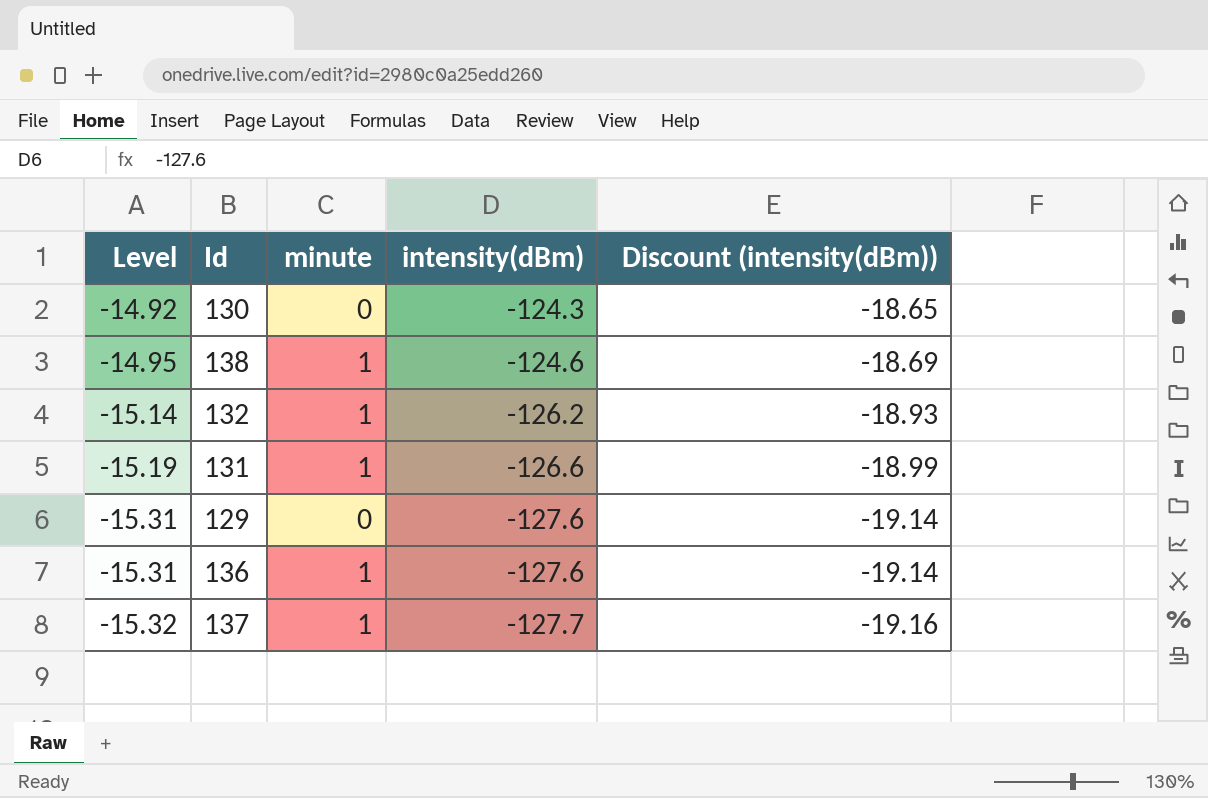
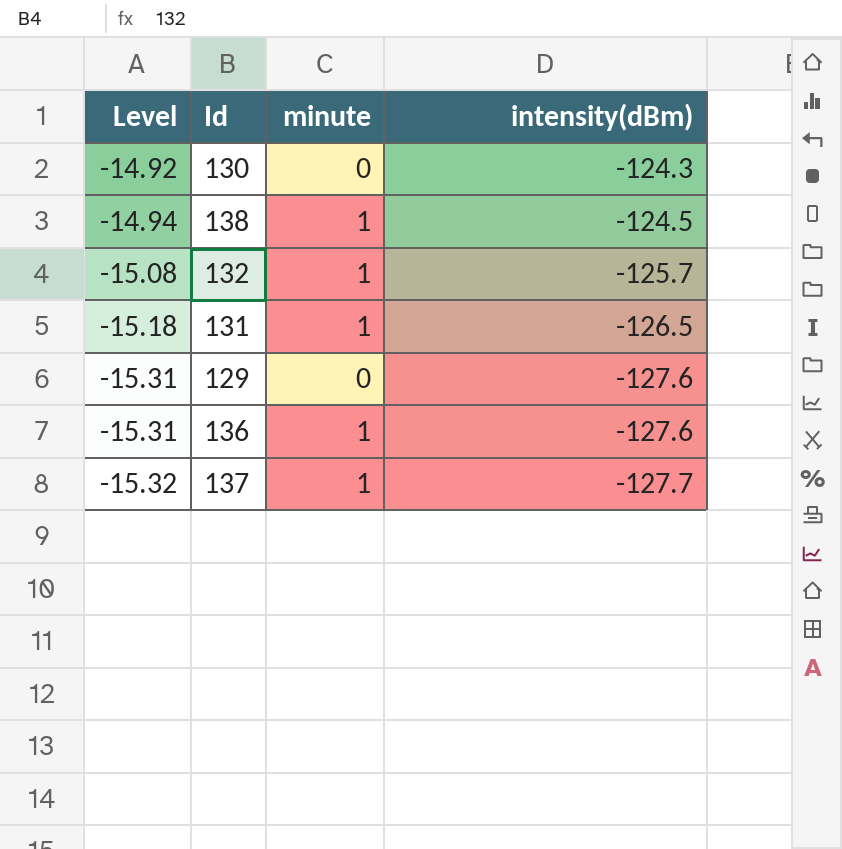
column Discount (intensity(dBm)) | formula: [intensity(dBm)] * 0.15 -> none
138 | Level: -14.95 -> -14.94
138 | intensity(dBm): -124.6 -> -124.5
132 | Level: -15.14 -> -15.08
132 | intensity(dBm): -126.2 -> -125.7
131 | Level: -15.19 -> -15.18
131 | intensity(dBm): -126.6 -> -126.5

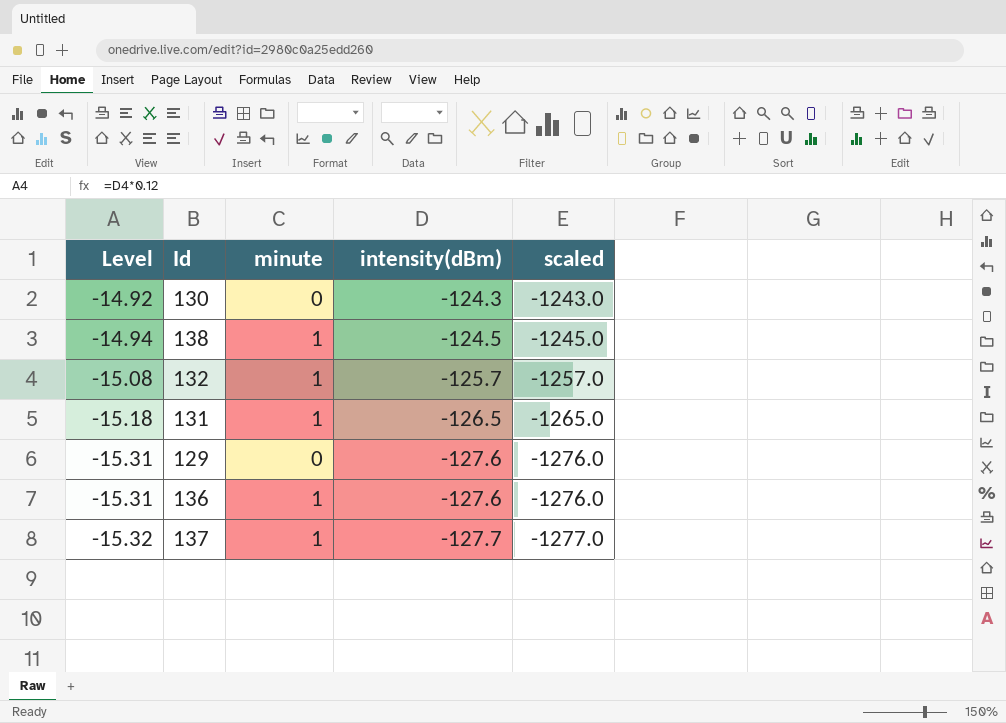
column scaled | formula: none -> [intensity(dBm)] * 10

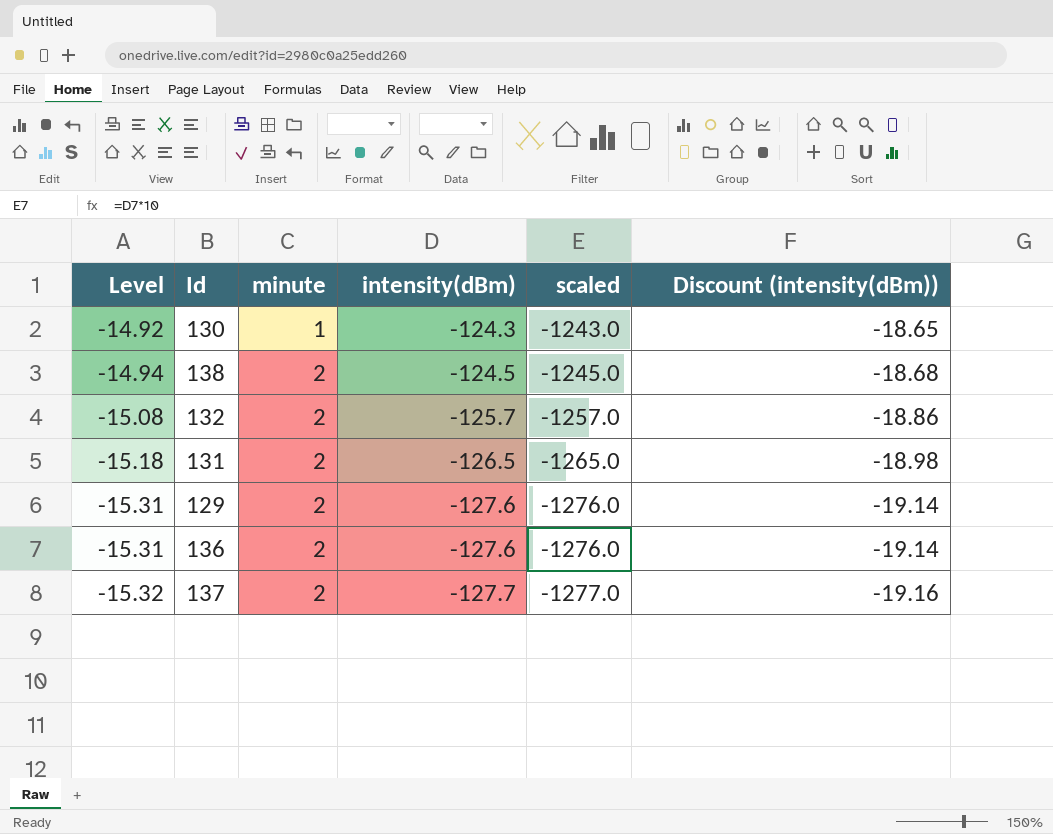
column Discount (intensity(dBm)) | formula: none -> [intensity(dBm)] * 0.15
130 | minute: 0 -> 1
138 | minute: 1 -> 2
132 | minute: 1 -> 2
131 | minute: 1 -> 2
129 | minute: 0 -> 2
136 | minute: 1 -> 2
137 | minute: 1 -> 2

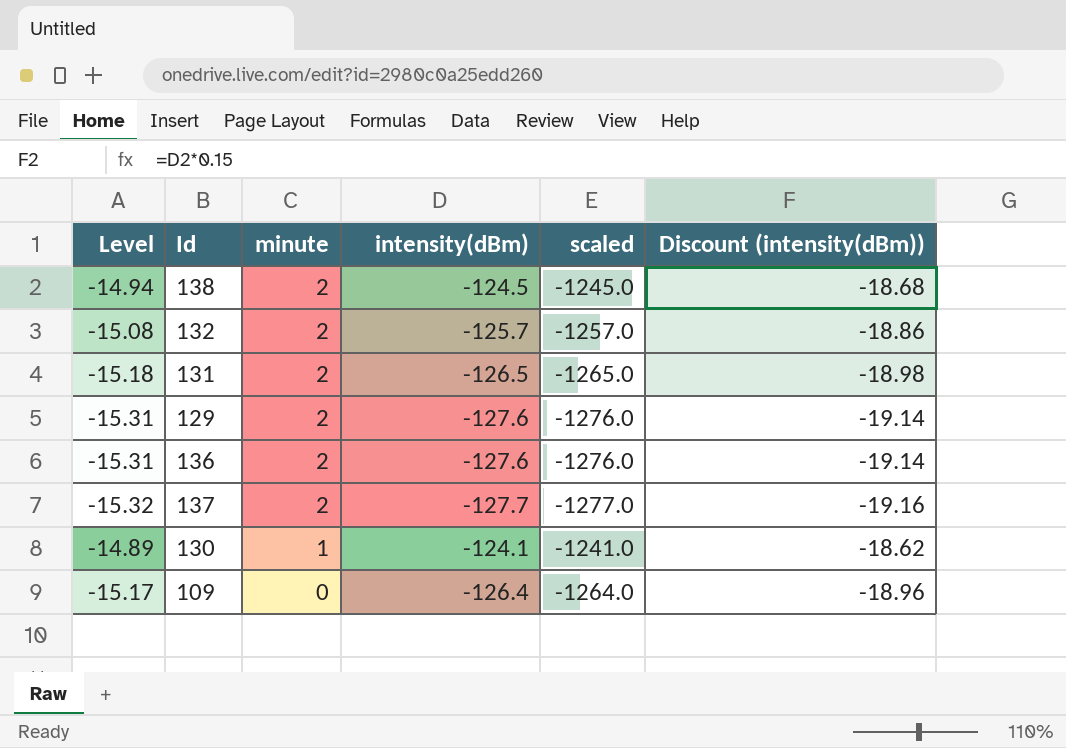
row order: Level descending -> minute descending
130 | Level: -14.92 -> -14.89
130 | intensity(dBm): -124.3 -> -124.1
130 | scaled: -1243.0 -> -1241.0
130 | Discount (intensity(dBm)): -18.65 -> -18.62
row 109: none -> -15.17 | 0 | -126.4 | -1264.0 | -18.96

